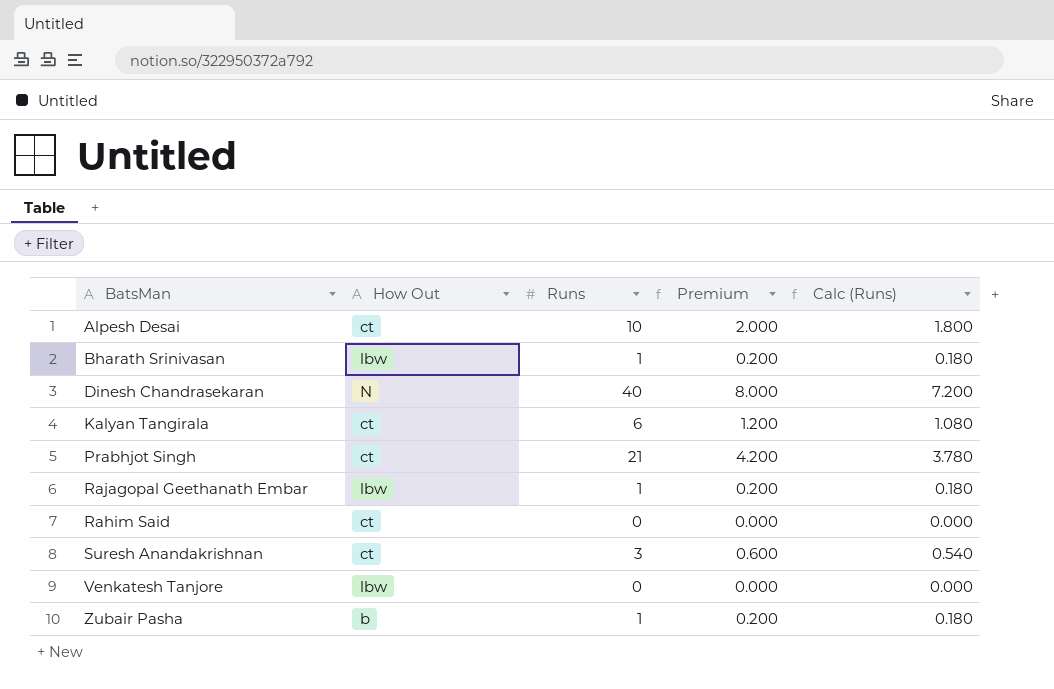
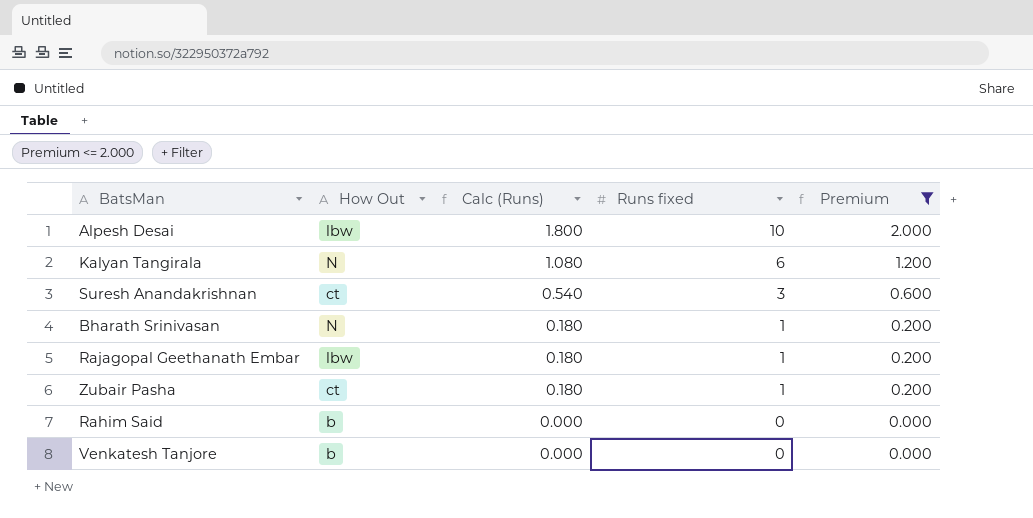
filter: none -> Premium <= 2.000
row order: none -> Calc (Runs) descending
column Calc (Runs) | position: 5 -> 3
column name: Runs -> Runs fixed
Alpesh Desai | How Out: ct -> lbw
Kalyan Tangirala | How Out: ct -> N
Bharath Srinivasan | How Out: lbw -> N
Zubair Pasha | How Out: b -> ct
Rahim Said | How Out: ct -> b
Venkatesh Tanjore | How Out: lbw -> b

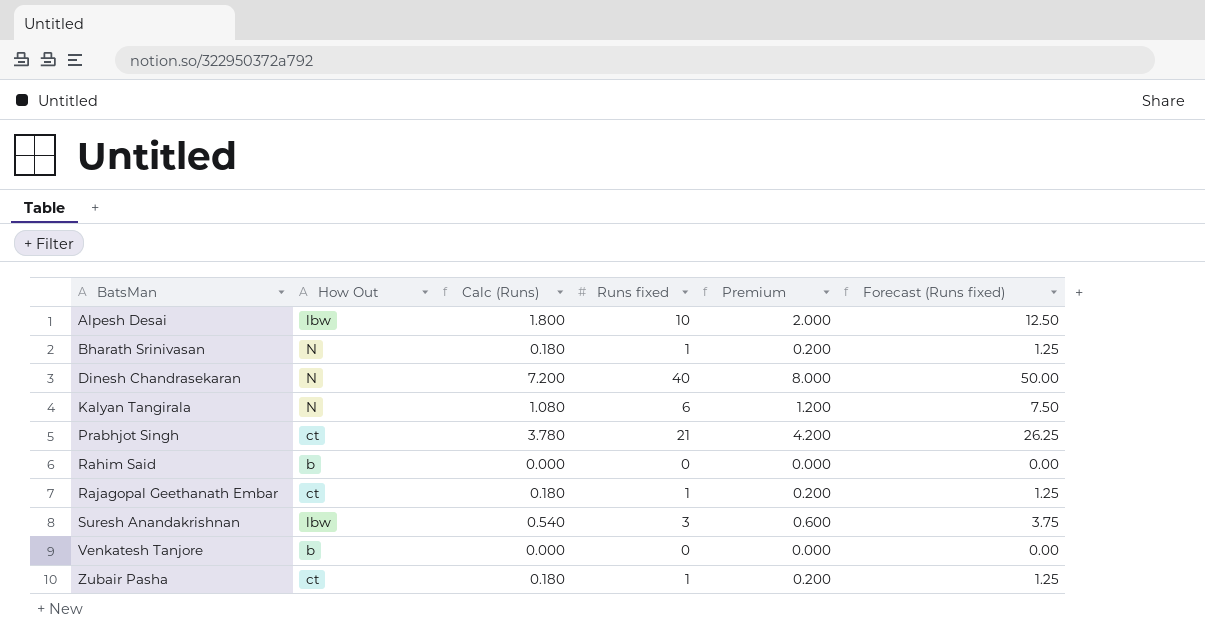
filter: Premium <= 2.000 -> none
row order: Calc (Runs) descending -> BatsMan ascending
column Forecast (Runs fixed) | formula: none -> [Runs fixed] * 1.25
Rajagopal Geethanath Embar | How Out: lbw -> ct
Suresh Anandakrishnan | How Out: ct -> lbw

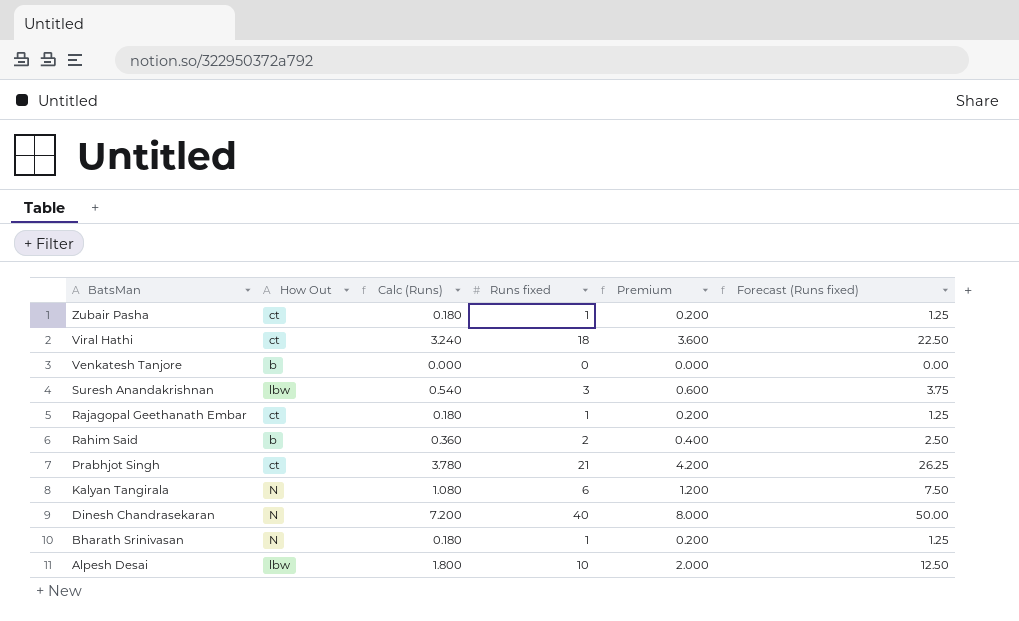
row order: BatsMan ascending -> BatsMan descending
row Viral Hathi: none -> ct | 3.240 | 18 | 3.600 | 22.50
Rahim Said | Calc (Runs): 0.000 -> 0.360
Rahim Said | Runs fixed: 0 -> 2
Rahim Said | Premium: 0.000 -> 0.400
Rahim Said | Forecast (Runs fixed): 0.00 -> 2.50

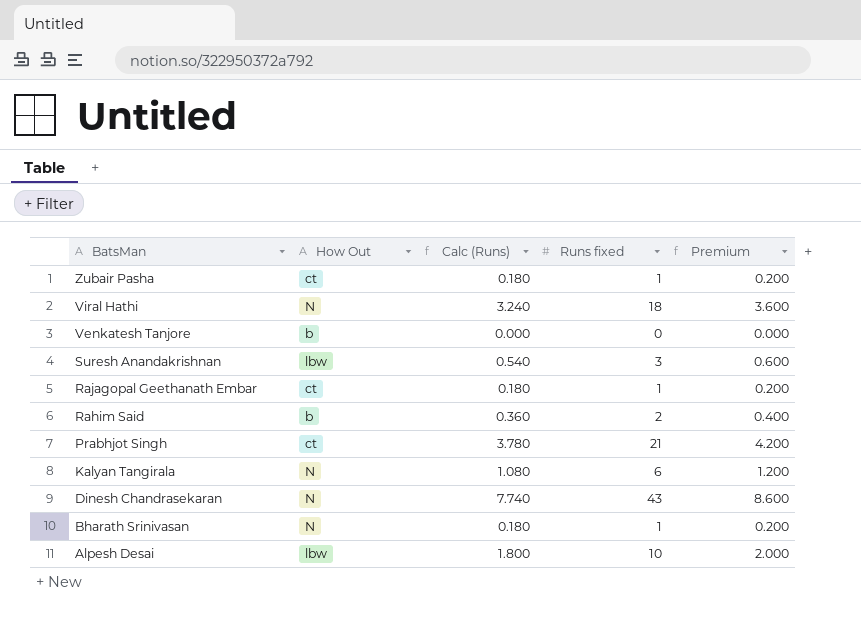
column Forecast (Runs fixed) | formula: [Runs fixed] * 1.25 -> none
Viral Hathi | How Out: ct -> N
Dinesh Chandrasekaran | Calc (Runs): 7.200 -> 7.740
Dinesh Chandrasekaran | Runs fixed: 40 -> 43
Dinesh Chandrasekaran | Premium: 8.000 -> 8.600

